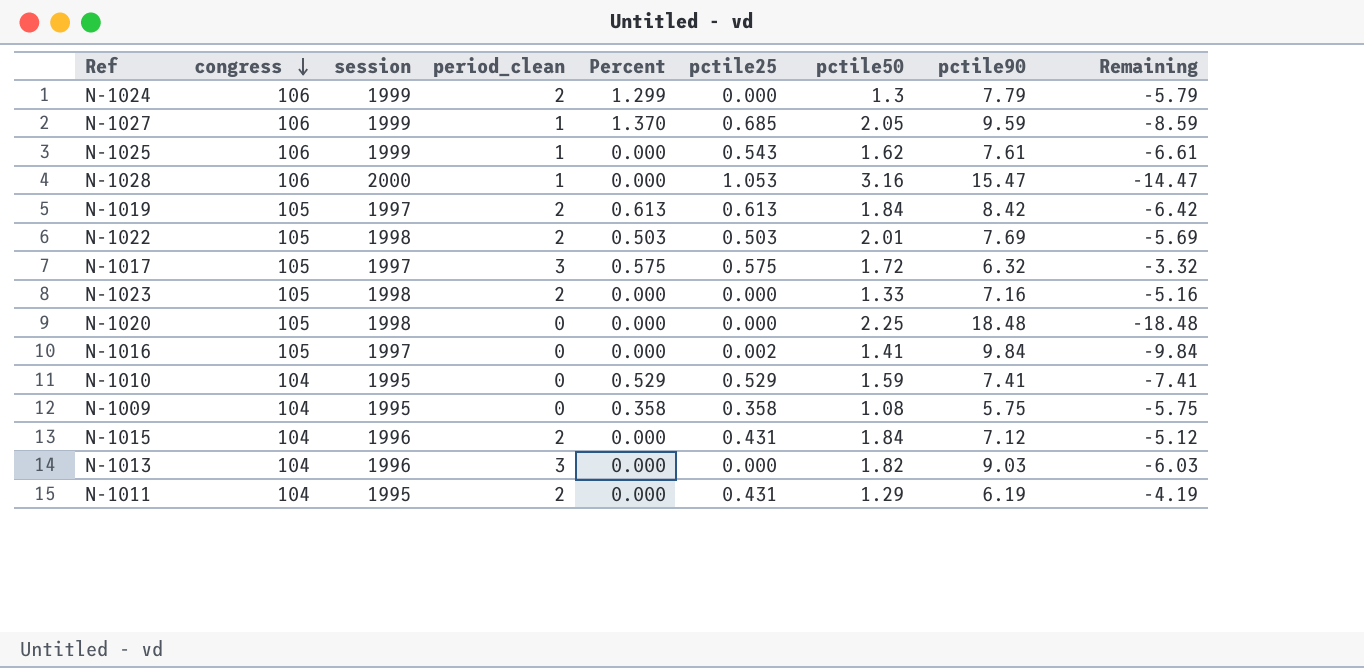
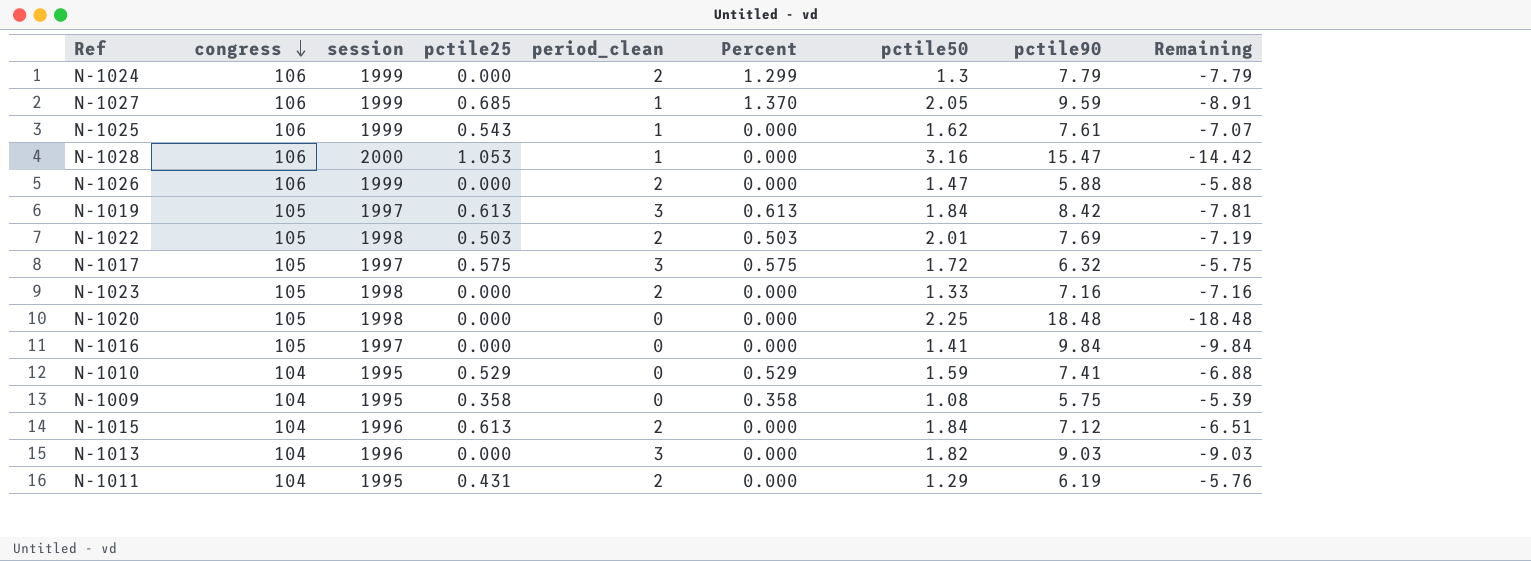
column pctile25 | position: 6 -> 4
column Remaining | formula: [period_clean] - [pctile90] -> [pctile25] - [pctile90]
row N-1026: none -> 106 | 1999 | 0.000 | 2 | 0.000 | 1.47 | 5.88 | -5.88
N-1019 | period_clean: 2 -> 3
N-1016 | pctile25: 0.002 -> 0.000
N-1015 | pctile25: 0.431 -> 0.613

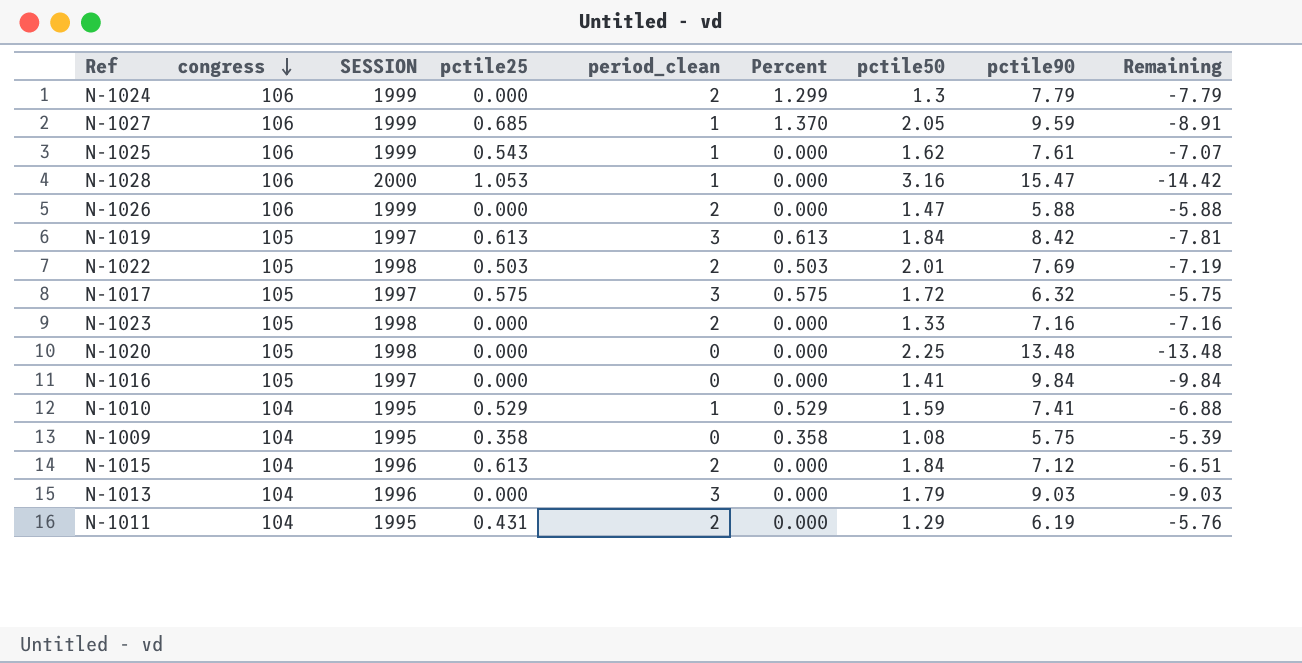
column name: session -> SESSION
N-1020 | pctile90: 18.48 -> 13.48
N-1020 | Remaining: -18.48 -> -13.48
N-1010 | period_clean: 0 -> 1
N-1013 | pctile50: 1.82 -> 1.79

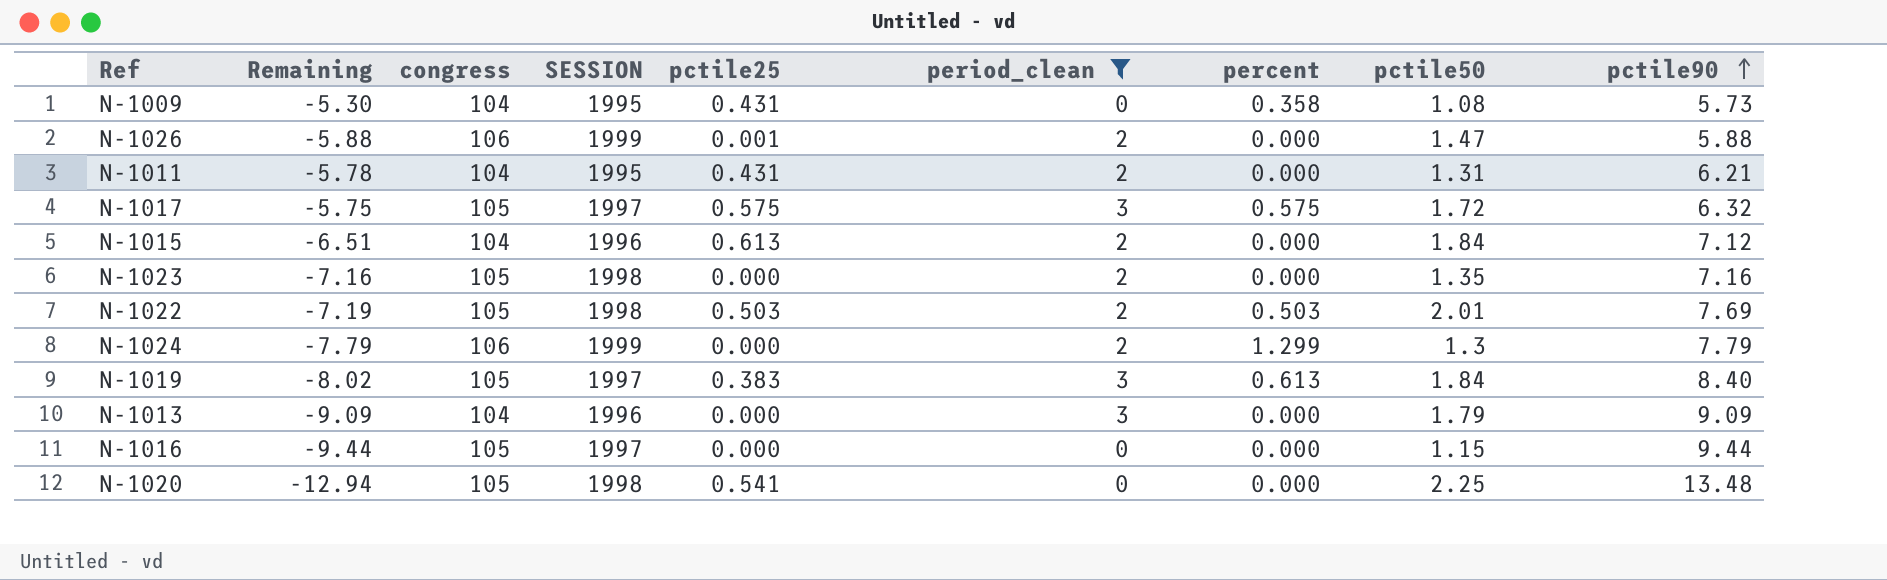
filter: none -> period_clean != 1
row order: congress descending -> pctile90 ascending
column Remaining | position: 9 -> 2
column name: Percent -> percent
N-1009 | Remaining: -5.39 -> -5.30
N-1009 | pctile25: 0.358 -> 0.431
N-1009 | pctile90: 5.75 -> 5.73
N-1026 | pctile25: 0.000 -> 0.001
N-1011 | Remaining: -5.76 -> -5.78
N-1011 | pctile50: 1.29 -> 1.31
N-1011 | pctile90: 6.19 -> 6.21
N-1023 | pctile50: 1.33 -> 1.35
N-1019 | Remaining: -7.81 -> -8.02
N-1019 | pctile25: 0.613 -> 0.383
N-1019 | pctile90: 8.42 -> 8.40
N-1013 | Remaining: -9.03 -> -9.09
N-1013 | pctile90: 9.03 -> 9.09
N-1016 | Remaining: -9.84 -> -9.44
N-1016 | pctile50: 1.41 -> 1.15
N-1016 | pctile90: 9.84 -> 9.44
N-1020 | Remaining: -13.48 -> -12.94
N-1020 | pctile25: 0.000 -> 0.541

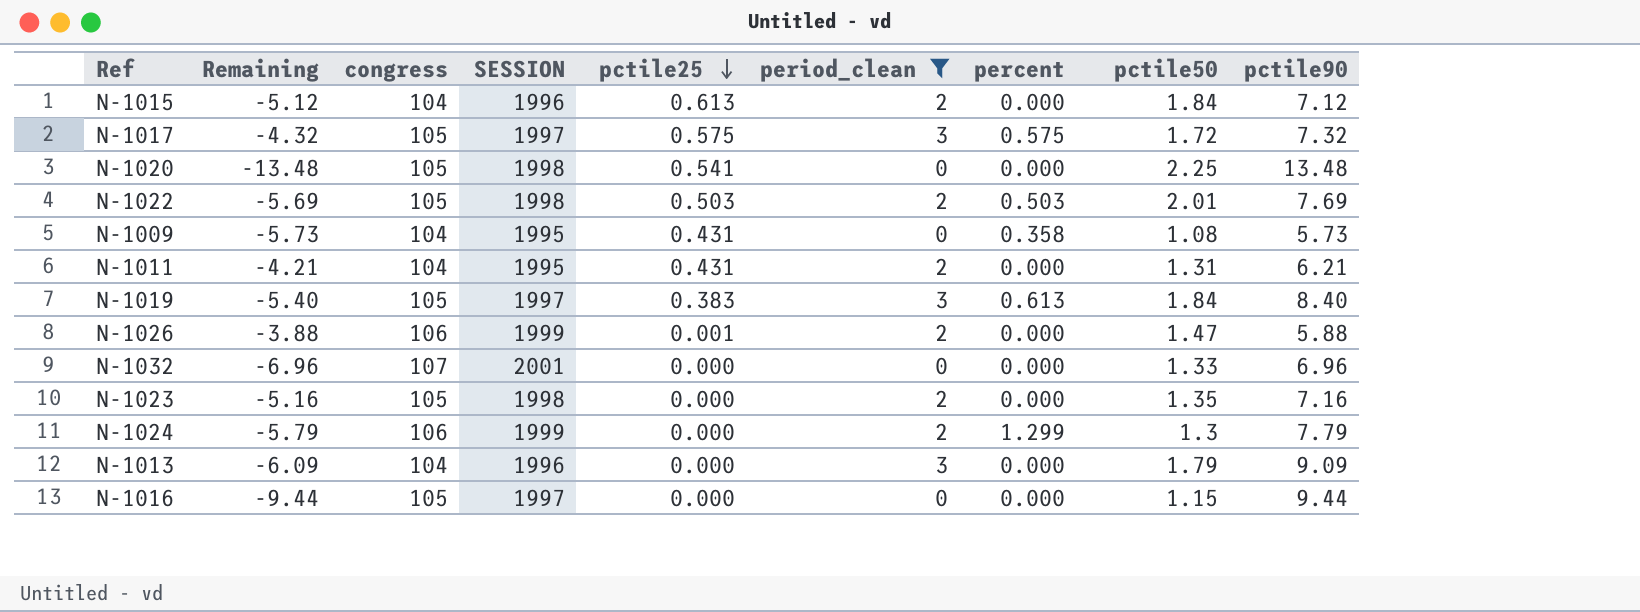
row order: pctile90 ascending -> pctile25 descending
column Remaining | formula: [pctile25] - [pctile90] -> [period_clean] - [pctile90]
N-1017 | pctile90: 6.32 -> 7.32
row N-1032: none -> -6.96 | 107 | 2001 | 0.000 | 0 | 0.000 | 1.33 | 6.96

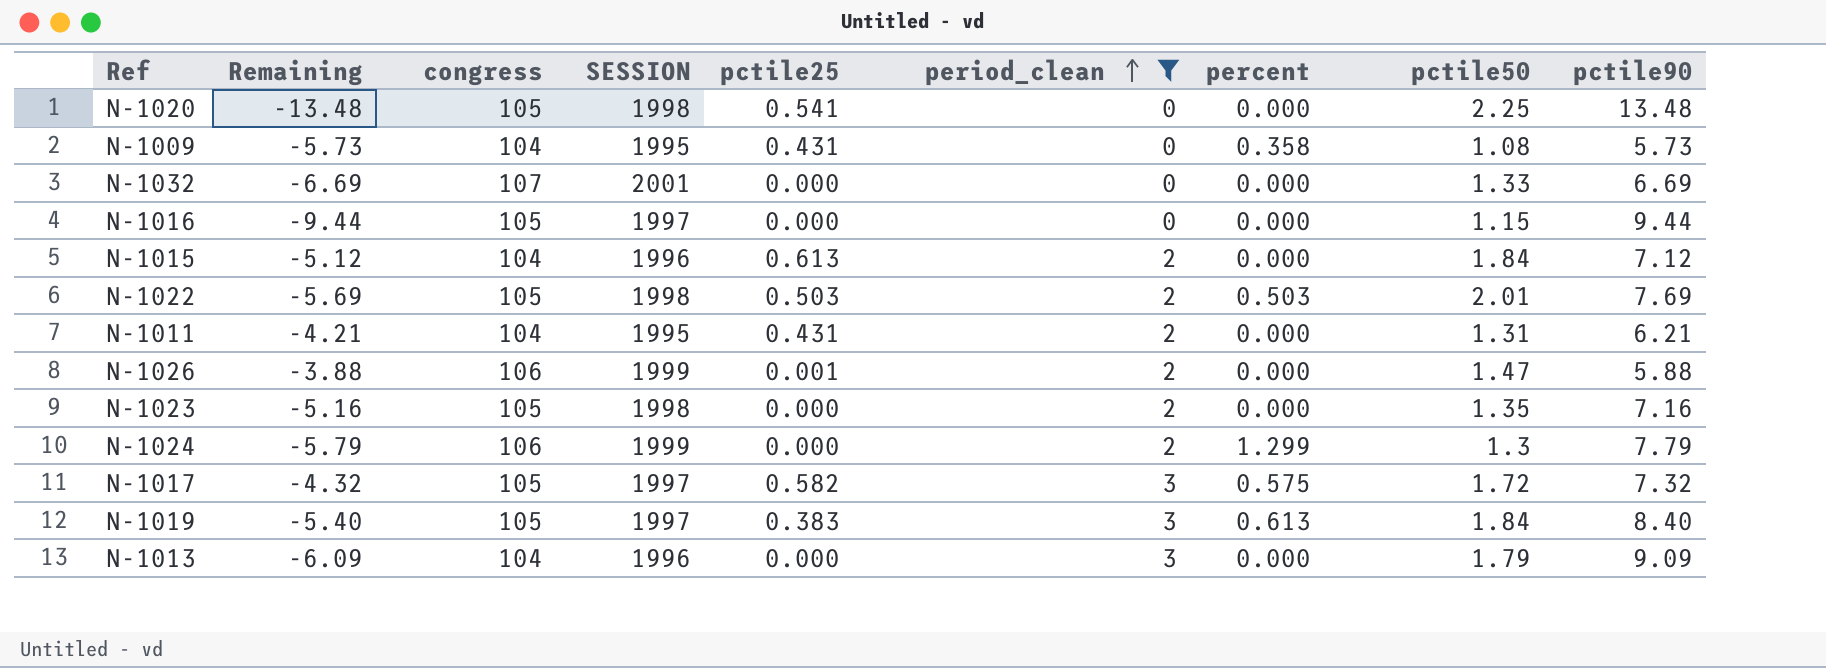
row order: pctile25 descending -> period_clean ascending
N-1032 | Remaining: -6.96 -> -6.69
N-1032 | pctile90: 6.96 -> 6.69
N-1017 | pctile25: 0.575 -> 0.582

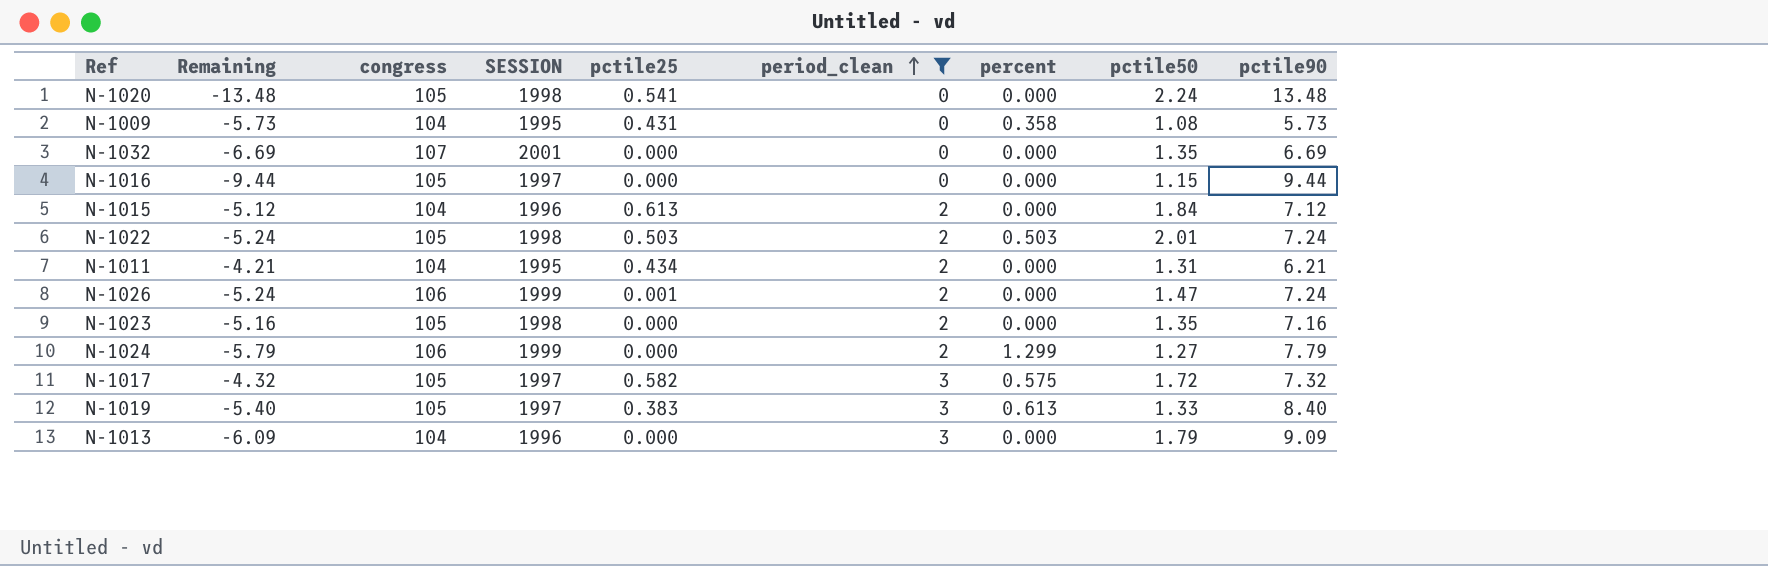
N-1020 | pctile50: 2.25 -> 2.24
N-1032 | pctile50: 1.33 -> 1.35
N-1022 | Remaining: -5.69 -> -5.24
N-1022 | pctile90: 7.69 -> 7.24
N-1011 | pctile25: 0.431 -> 0.434
N-1026 | Remaining: -3.88 -> -5.24
N-1026 | pctile90: 5.88 -> 7.24
N-1024 | pctile50: 1.3 -> 1.27
N-1019 | pctile50: 1.84 -> 1.33

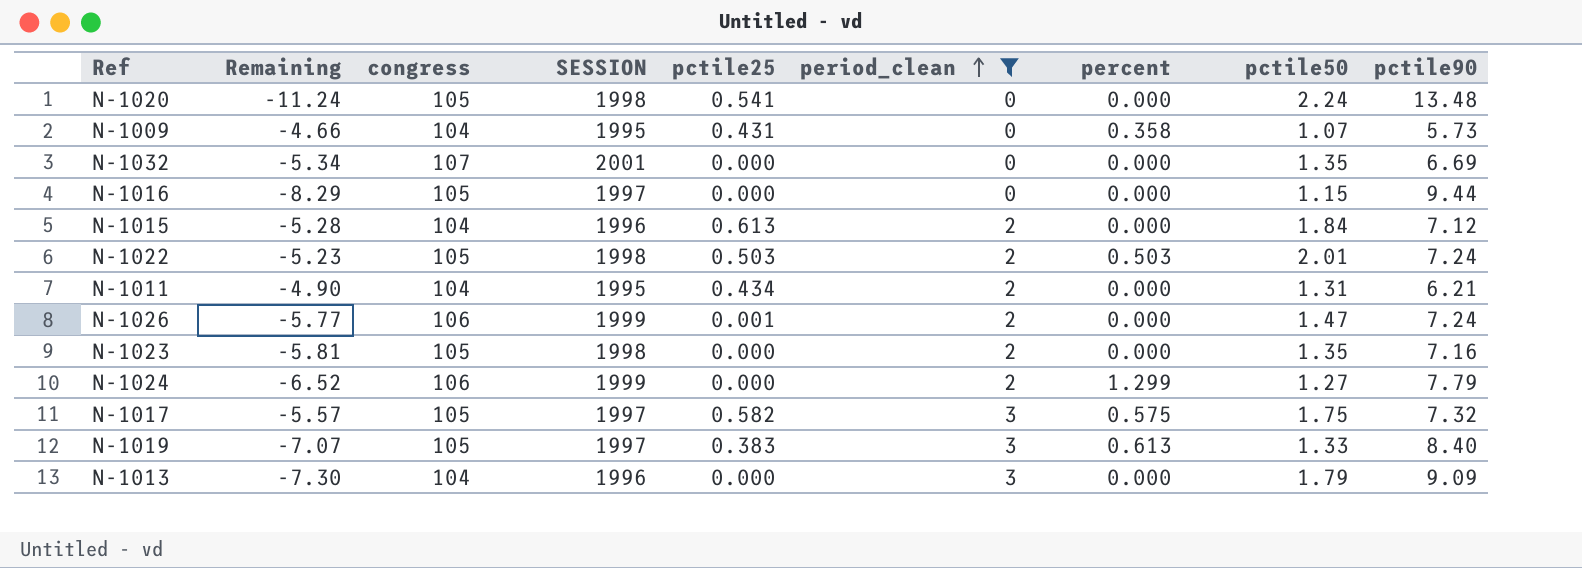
column Remaining | formula: [period_clean] - [pctile90] -> [pctile50] - [pctile90]
N-1009 | pctile50: 1.08 -> 1.07
N-1017 | pctile50: 1.72 -> 1.75

